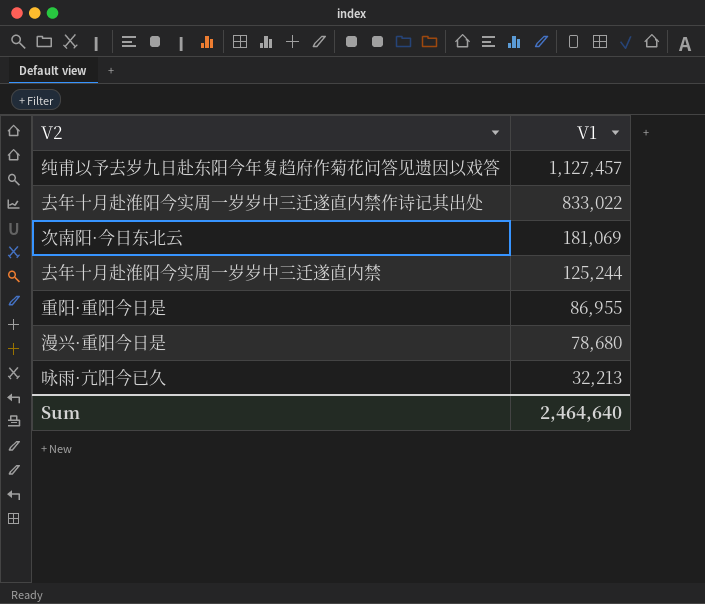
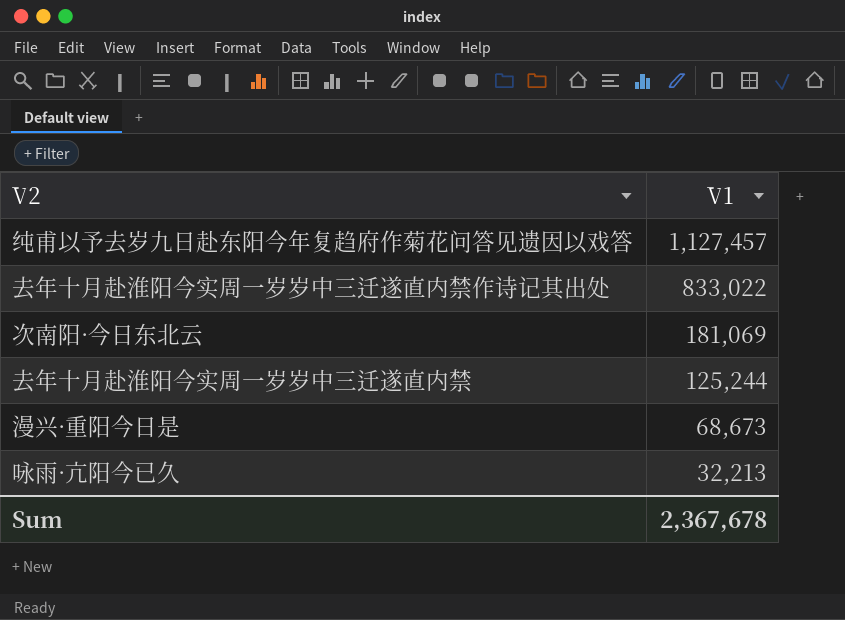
row 重阳·重阳今日是: 86,955 -> none
漫兴·重阳今日是 | V1: 78,680 -> 68,673
Sum | V1: 2,464,640 -> 2,367,678

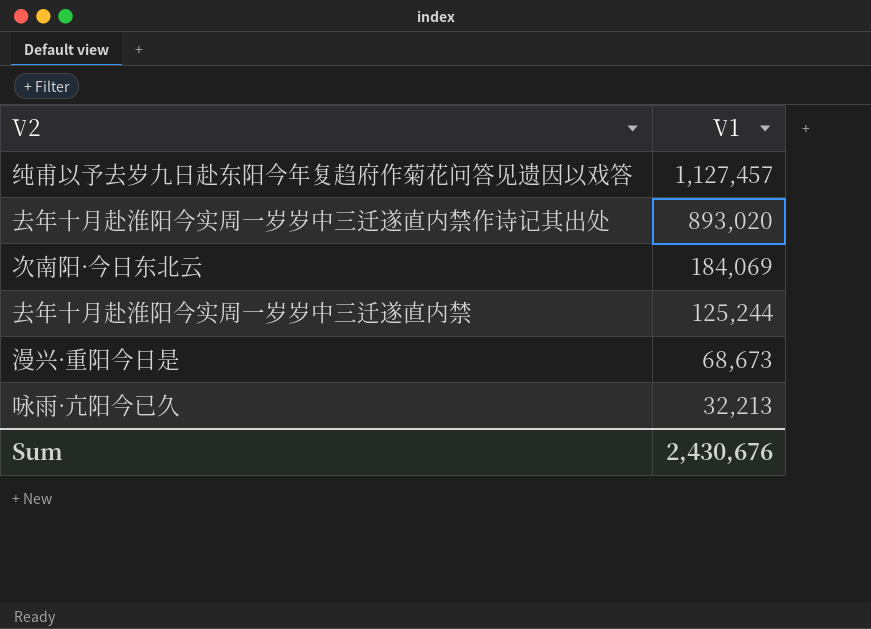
去年十月赴淮阳今实周一岁岁中三迁遂直内禁作诗记其出处 | V1: 833,022 -> 893,020
次南阳·今日东北云 | V1: 181,069 -> 184,069
Sum | V1: 2,367,678 -> 2,430,676

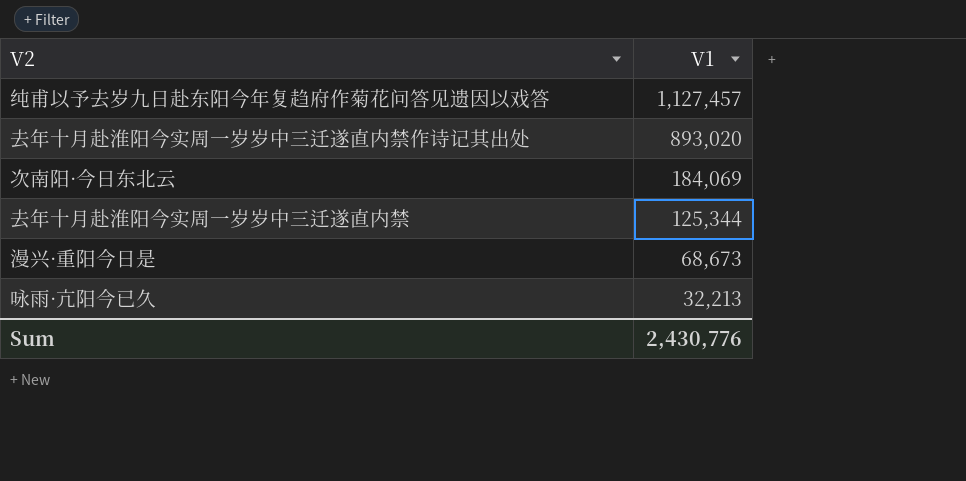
去年十月赴淮阳今实周一岁岁中三迁遂直内禁 | V1: 125,244 -> 125,344
Sum | V1: 2,430,676 -> 2,430,776

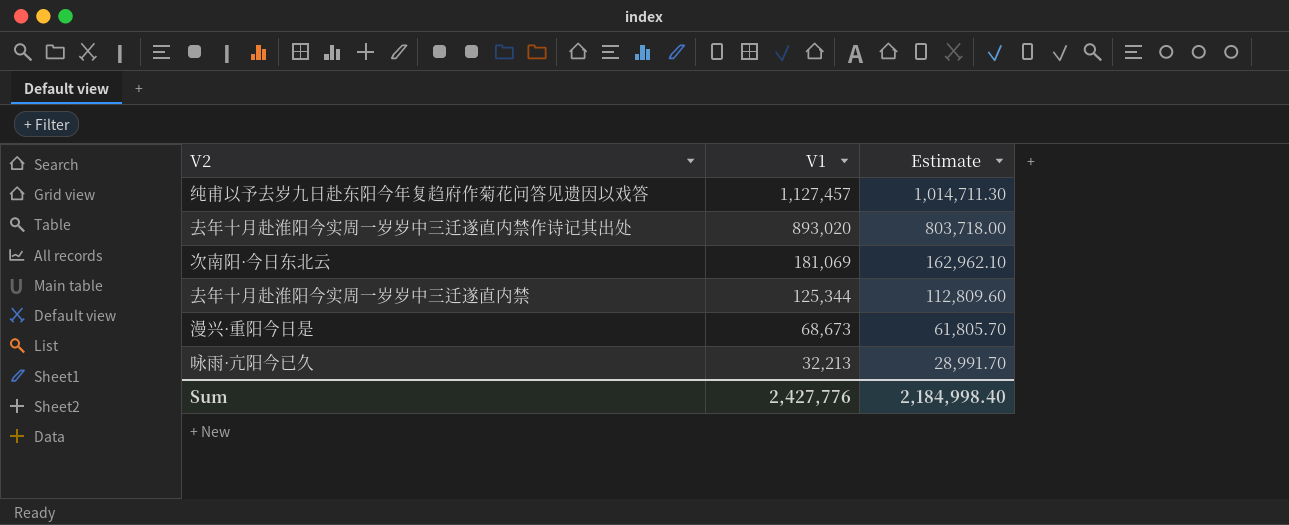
column Estimate | formula: none -> [V1] * 0.9
次南阳·今日东北云 | V1: 184,069 -> 181,069
Sum | V1: 2,430,776 -> 2,427,776

